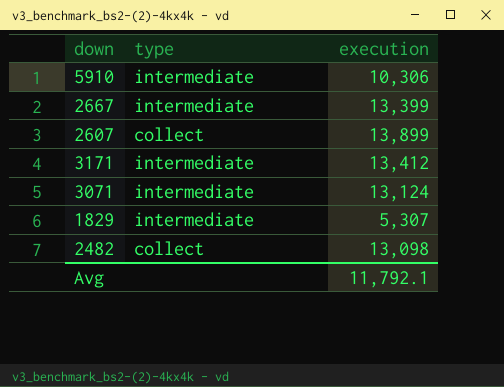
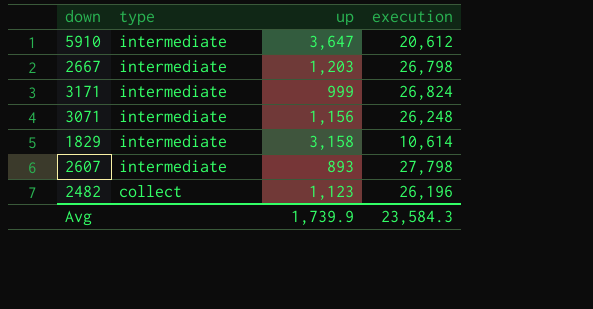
row order: none -> type descending
column up | position: none -> 3
5910 | execution: 10,306 -> 20,612
2667 | execution: 13,399 -> 26,798
3171 | execution: 13,412 -> 26,824
3071 | execution: 13,124 -> 26,248
1829 | execution: 5,307 -> 10,614
2607 | type: collect -> intermediate
2607 | execution: 13,899 -> 27,798
2482 | execution: 13,098 -> 26,196
Avg | execution: 11,792.1 -> 23,584.3

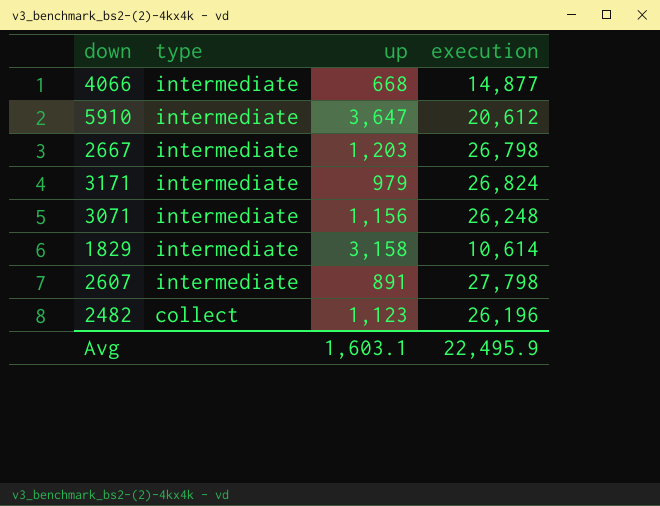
row 4066: none -> intermediate | 668 | 14,877
3171 | up: 999 -> 979
2607 | up: 893 -> 891
Avg | up: 1,739.9 -> 1,603.1
Avg | execution: 23,584.3 -> 22,495.9

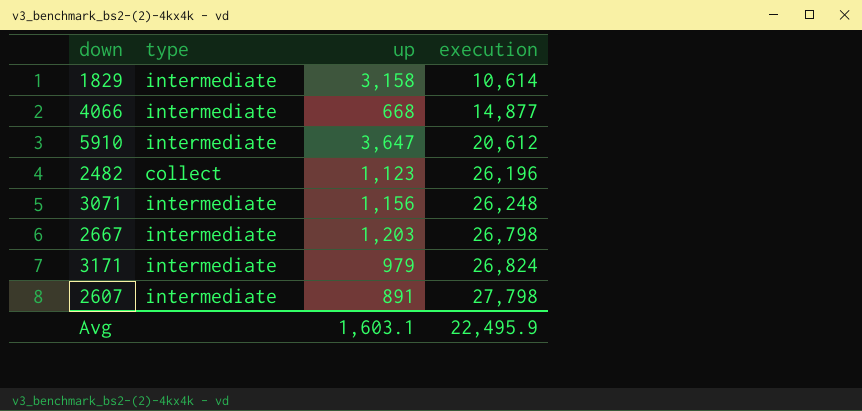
row order: type descending -> execution ascending

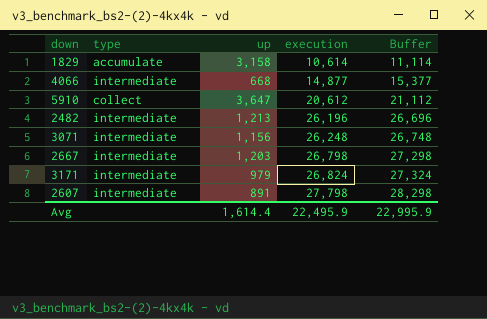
column Buffer | formula: none -> [execution] + 500
1829 | type: intermediate -> accumulate
5910 | type: intermediate -> collect
2482 | type: collect -> intermediate
2482 | up: 1,123 -> 1,213
Avg | up: 1,603.1 -> 1,614.4

